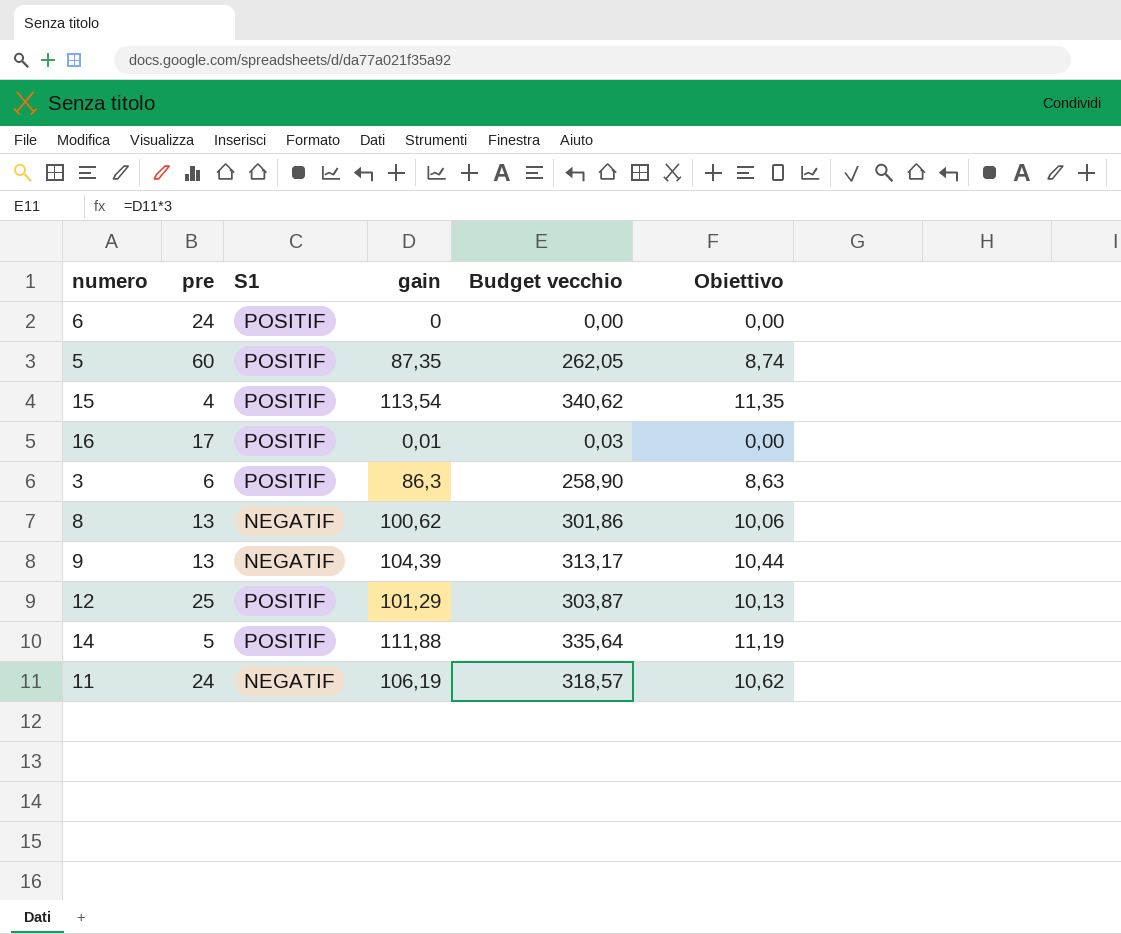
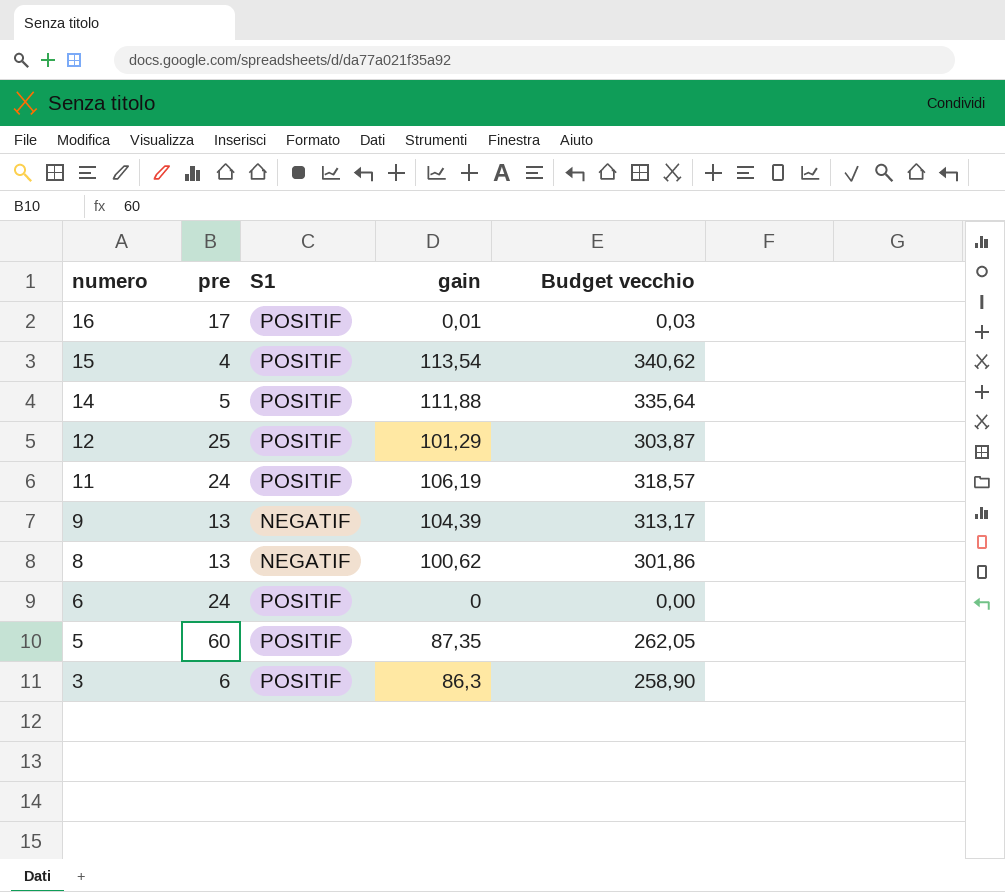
row order: none -> numero descending
column Obiettivo | formula: [gain] * 0,1 -> none
11 | S1: NEGATIF -> POSITIF

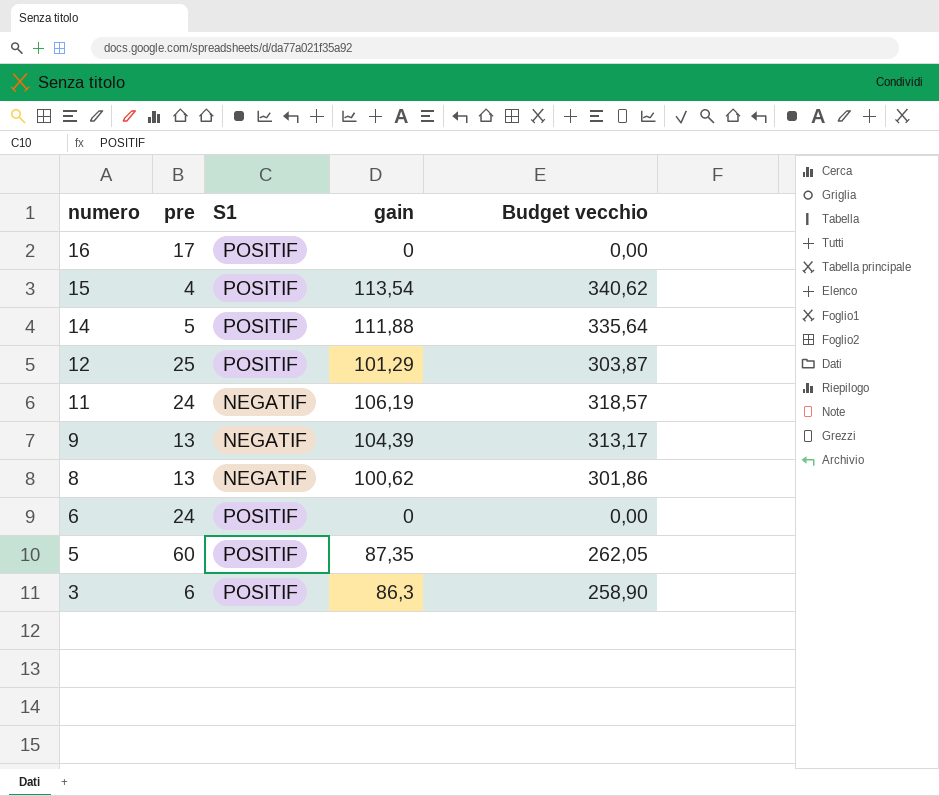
16 | gain: 0,01 -> 0
16 | Budget vecchio: 0,03 -> 0,00
11 | S1: POSITIF -> NEGATIF

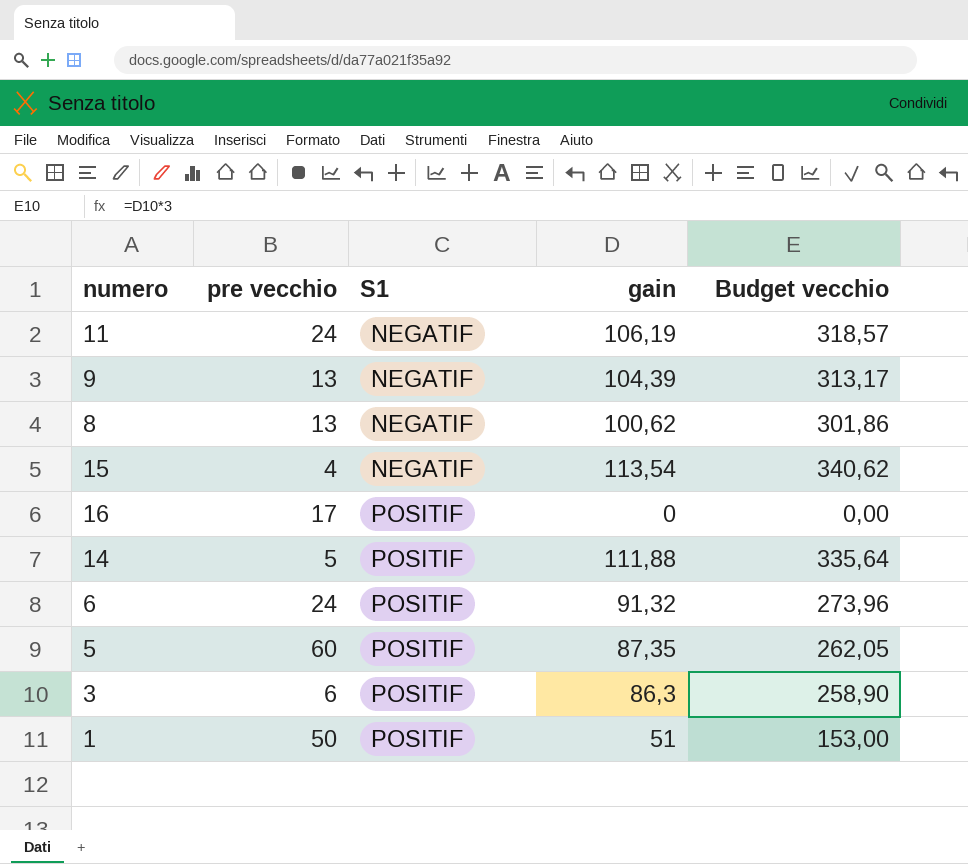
row order: numero descending -> S1 ascending
column name: pre -> pre vecchio
row 12: 25 | POSITIF | 101,29 | 303,87 -> none
15 | S1: POSITIF -> NEGATIF
6 | gain: 0 -> 91,32
6 | Budget vecchio: 0,00 -> 273,96
row 1: none -> 50 | POSITIF | 51 | 153,00

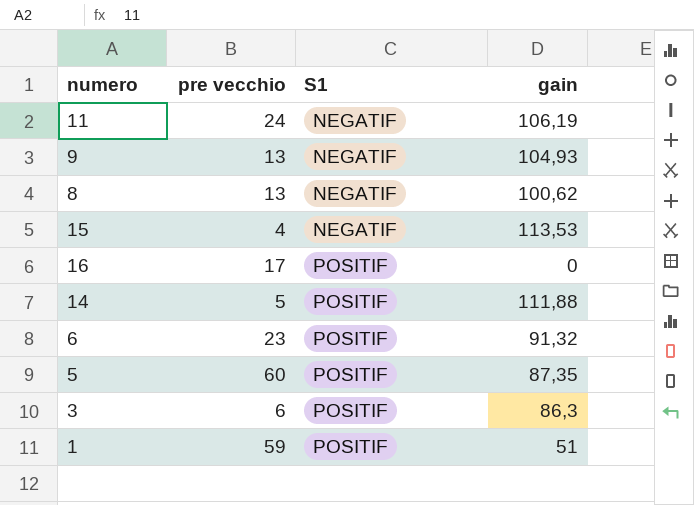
column Budget vecchio | formula: [gain] * 3 -> none
9 | gain: 104,39 -> 104,93
15 | gain: 113,54 -> 113,53
6 | pre vecchio: 24 -> 23
1 | pre vecchio: 50 -> 59

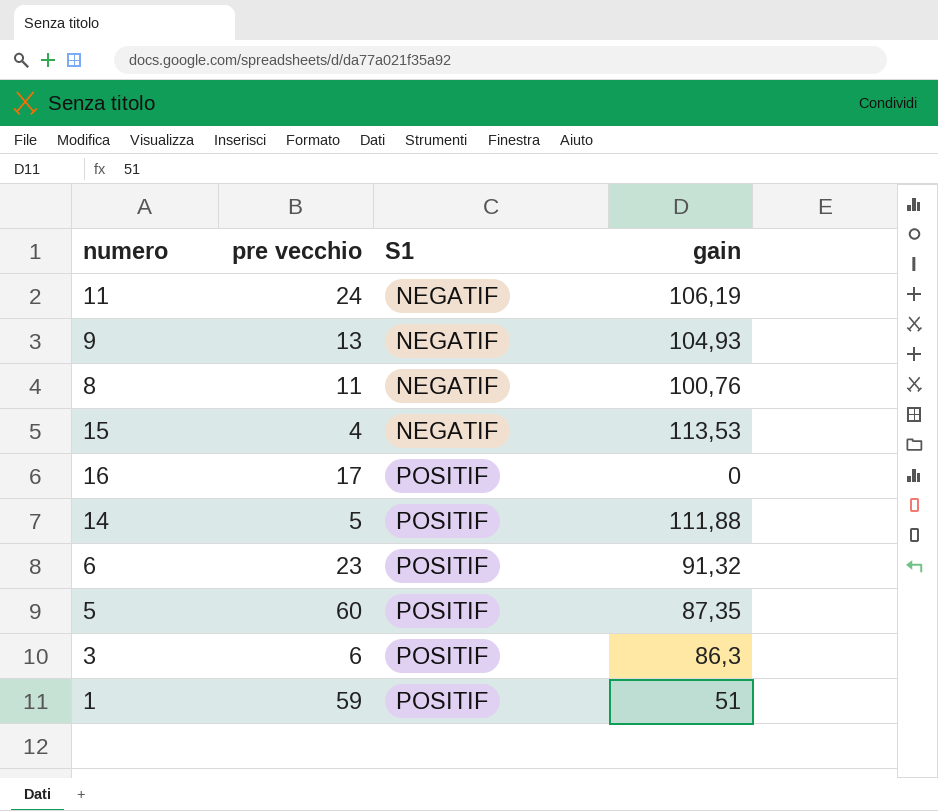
8 | pre vecchio: 13 -> 11
8 | gain: 100,62 -> 100,76

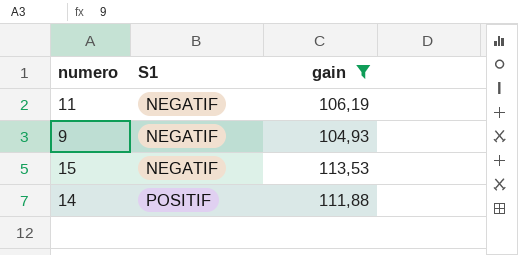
filter: none -> gain >= 104,93
column pre vecchio | position: 2 -> none

